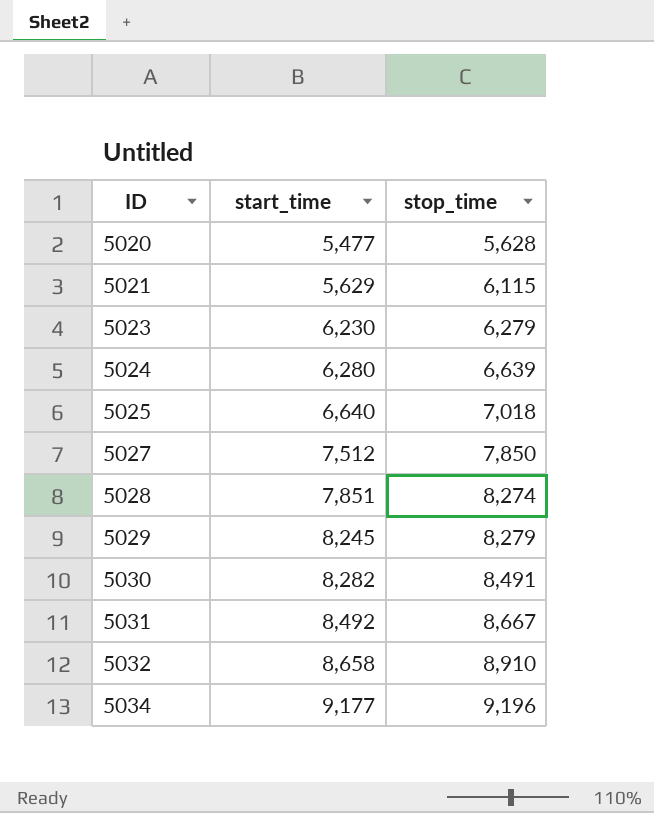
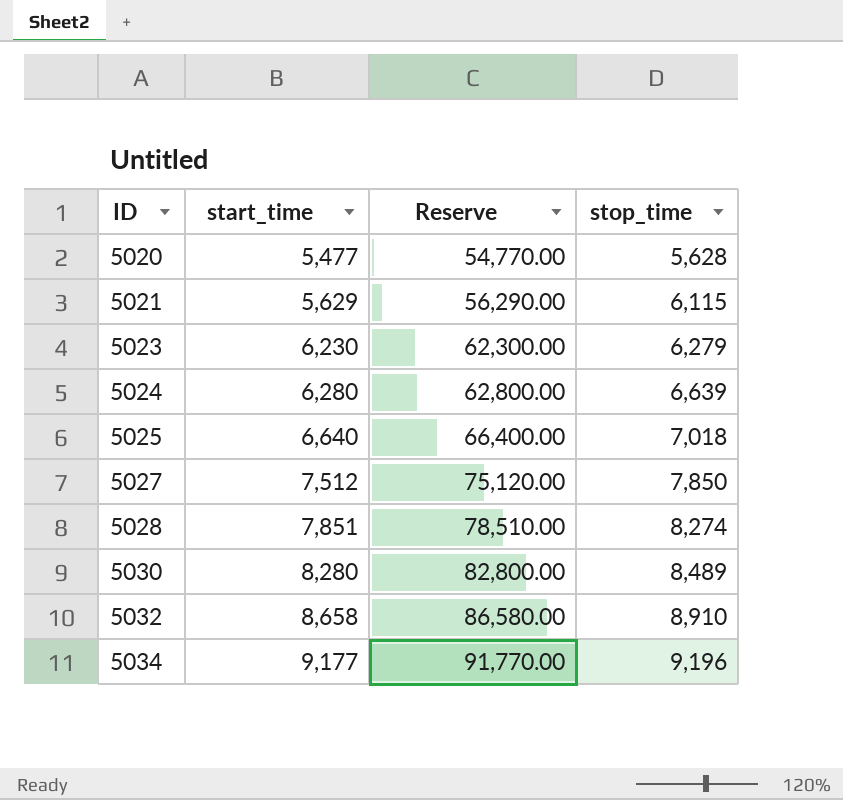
column Reserve | formula: none -> [start_time] * 10
row 5029: 8,245 | 8,279 -> none
row 5031: 8,492 | 8,667 -> none
5030 | start_time: 8,282 -> 8,280
5030 | stop_time: 8,491 -> 8,489

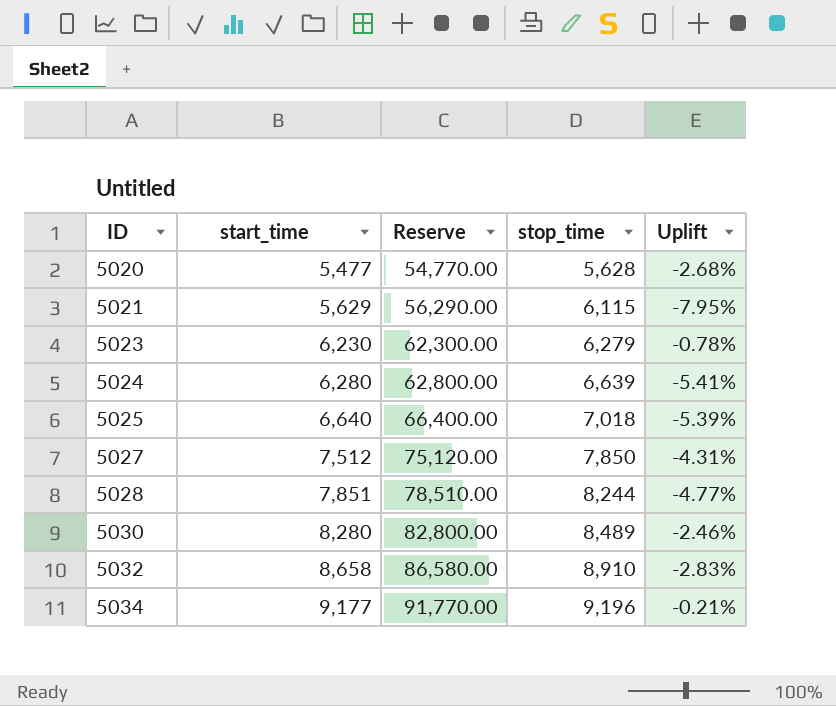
column Uplift | formula: none -> ([start_time] - [stop_time]) / [stop_time]
5028 | stop_time: 8,274 -> 8,244

